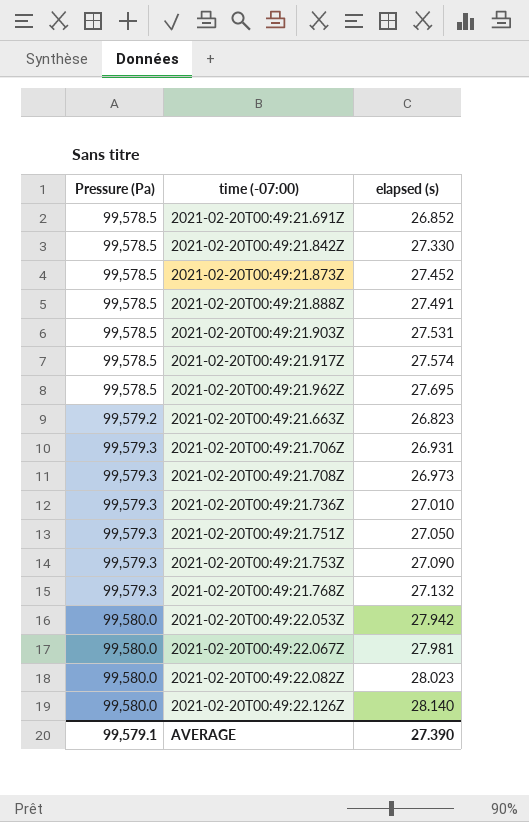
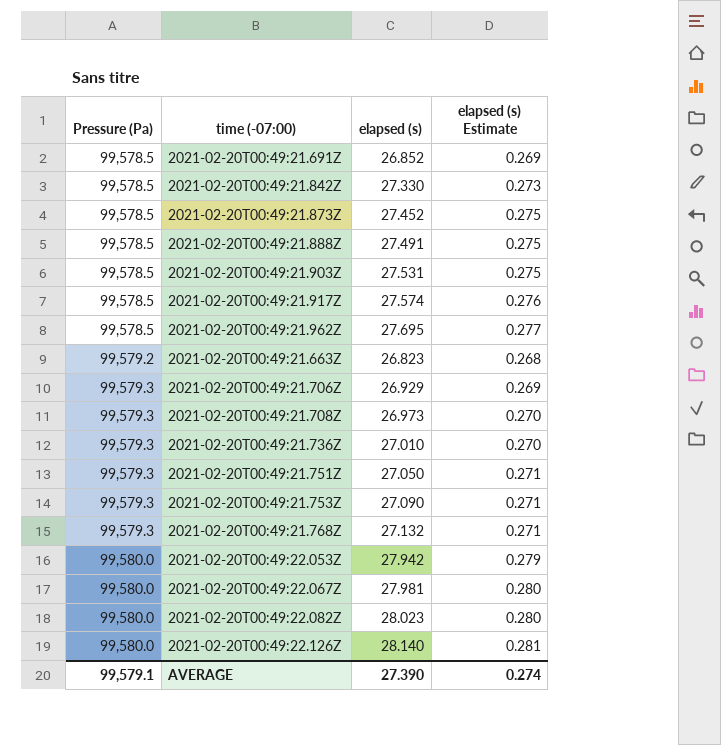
column elapsed (s) Estimate | formula: none -> [elapsed (s)] * 0.01
2021-02-20T00:49:21.706Z | elapsed (s): 26.931 -> 26.929

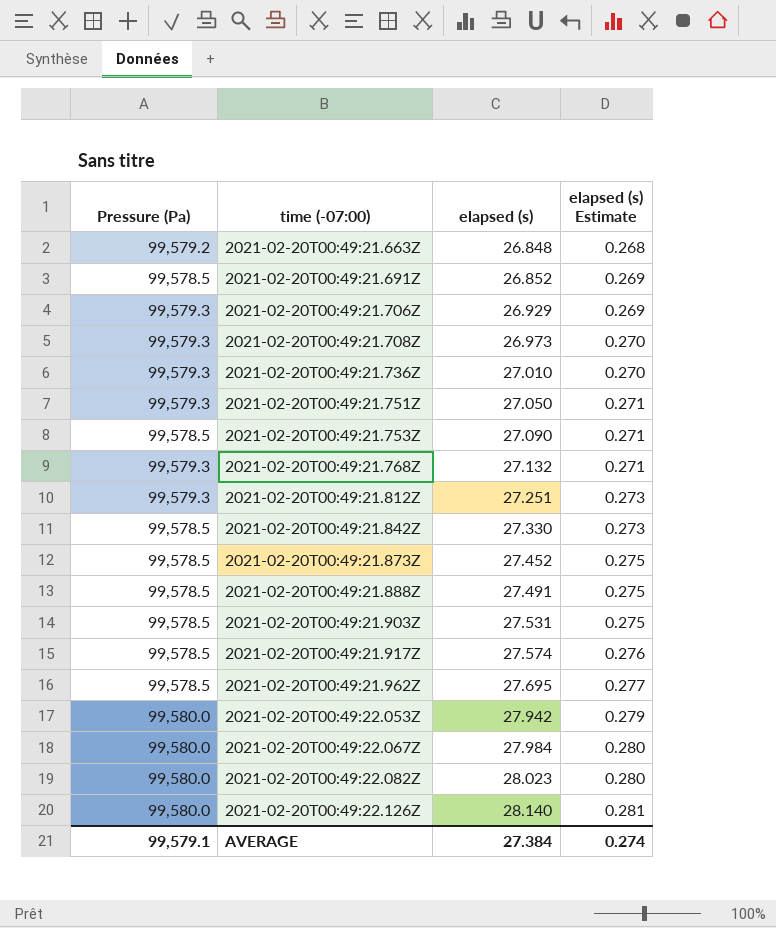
row order: Pressure (Pa) ascending -> time (-07:00) ascending
2021-02-20T00:49:21.663Z | elapsed (s): 26.823 -> 26.848
2021-02-20T00:49:21.753Z | Pressure (Pa): 99,579.3 -> 99,578.5
row 2021-02-20T00:49:21.812Z: none -> 99,579.3 | 27.251 | 0.273
2021-02-20T00:49:22.067Z | elapsed (s): 27.981 -> 27.984
AVERAGE | elapsed (s): 27.390 -> 27.384

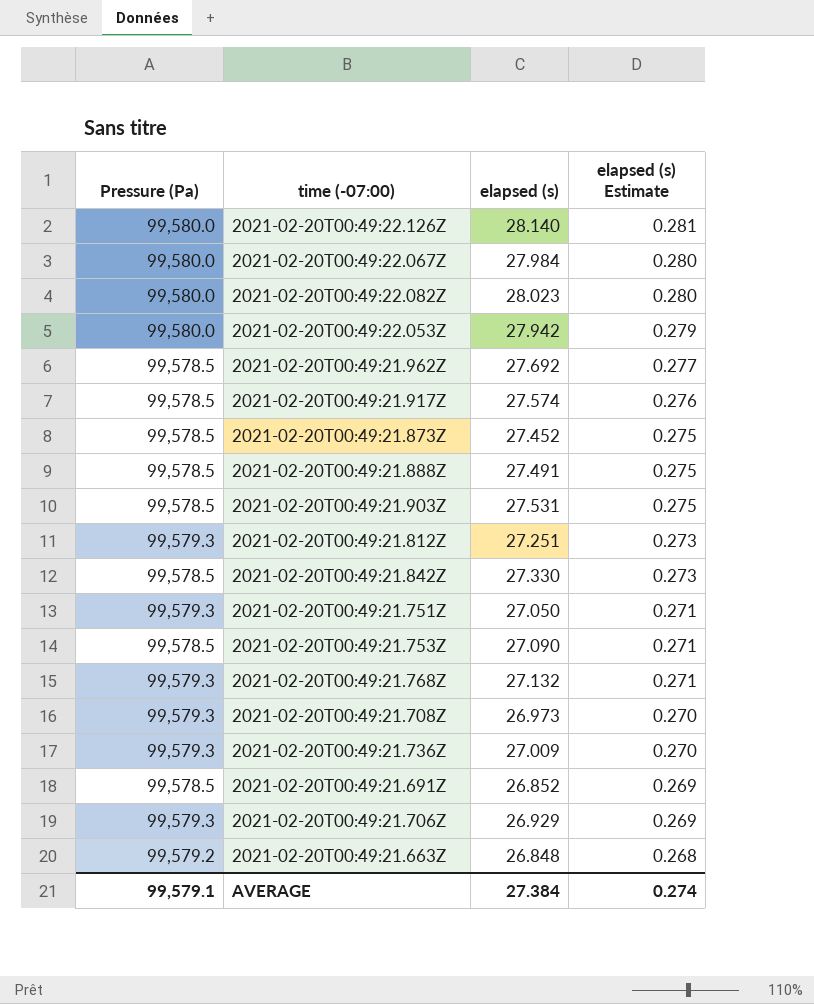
row order: time (-07:00) ascending -> elapsed (s) Estimate descending
2021-02-20T00:49:21.962Z | elapsed (s): 27.695 -> 27.692
2021-02-20T00:49:21.736Z | elapsed (s): 27.010 -> 27.009

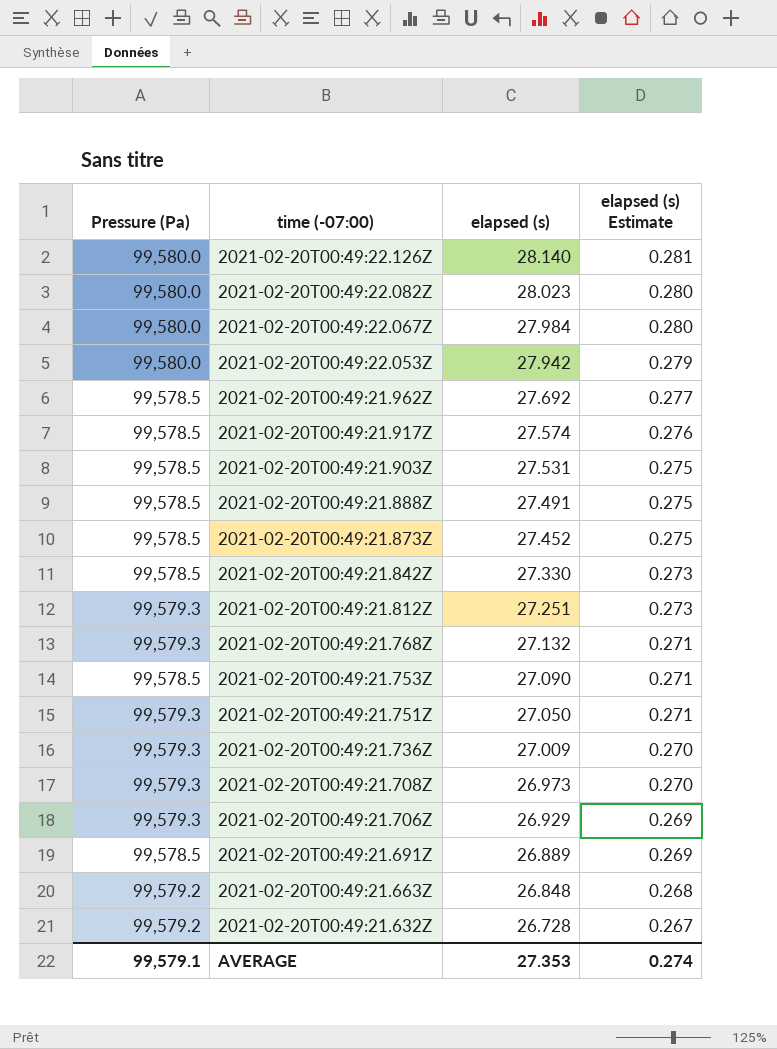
row order: elapsed (s) Estimate descending -> time (-07:00) descending
2021-02-20T00:49:21.691Z | elapsed (s): 26.852 -> 26.889
row 2021-02-20T00:49:21.632Z: none -> 99,579.2 | 26.728 | 0.267
AVERAGE | elapsed (s): 27.384 -> 27.353

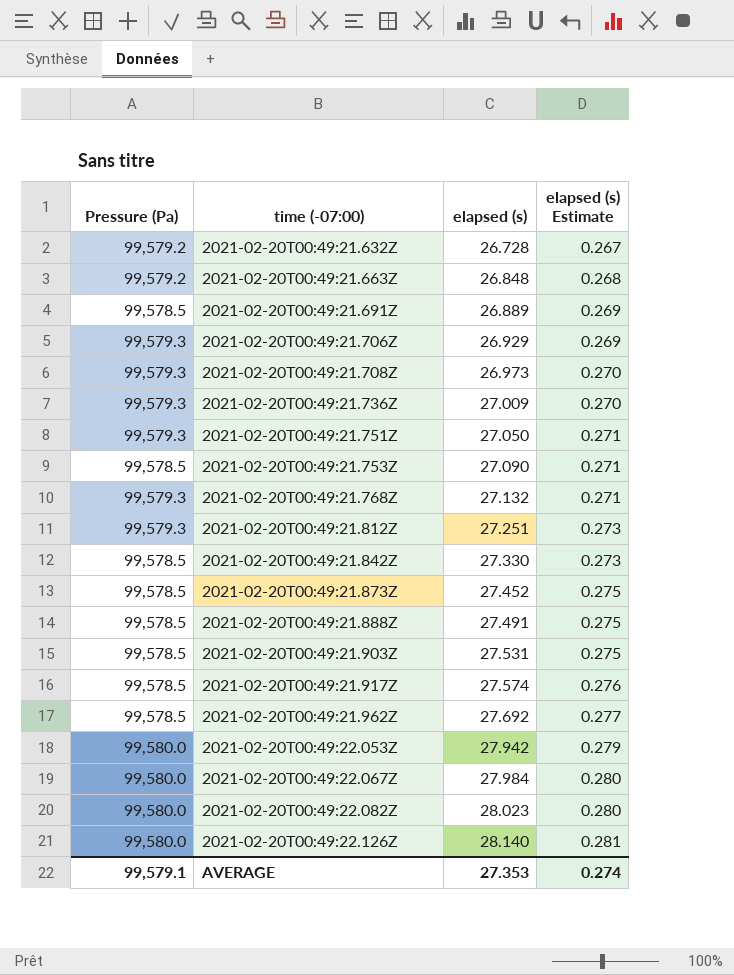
row order: time (-07:00) descending -> time (-07:00) ascending

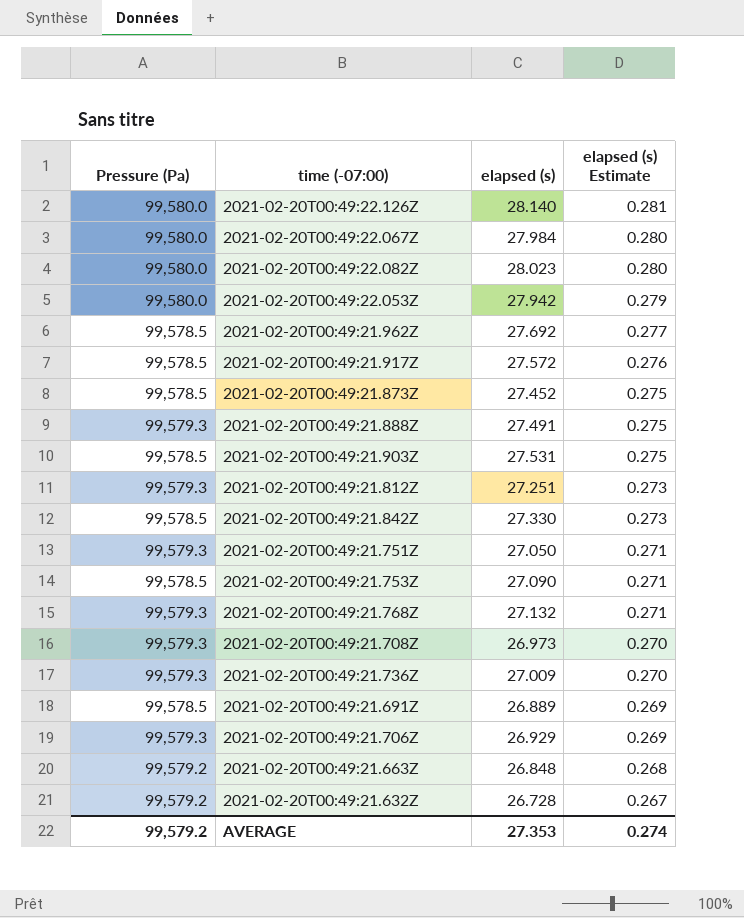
row order: time (-07:00) ascending -> elapsed (s) Estimate descending
2021-02-20T00:49:21.917Z | elapsed (s): 27.574 -> 27.572
2021-02-20T00:49:21.888Z | Pressure (Pa): 99,578.5 -> 99,579.3
AVERAGE | Pressure (Pa): 99,579.1 -> 99,579.2

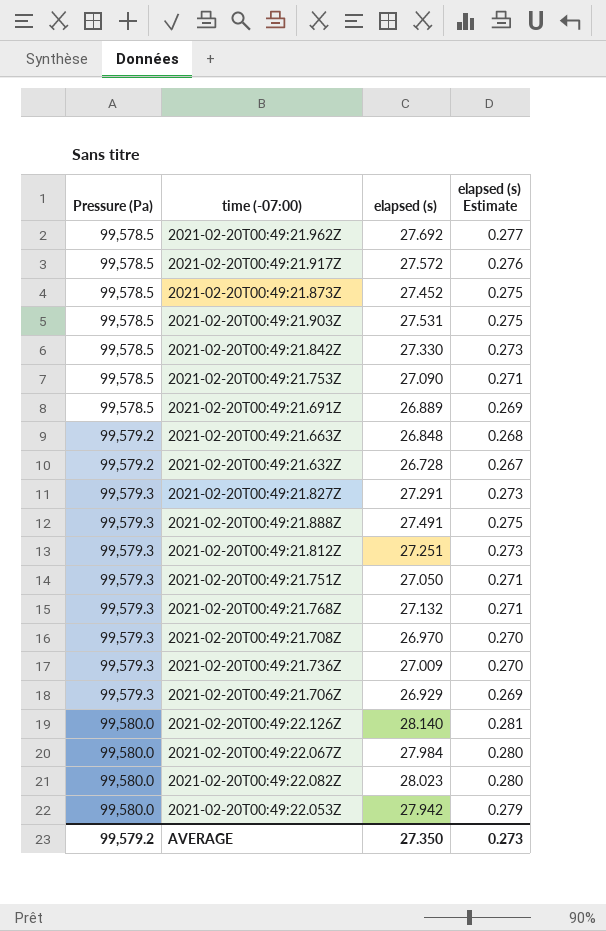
row order: elapsed (s) Estimate descending -> Pressure (Pa) ascending
row 2021-02-20T00:49:21.827Z: none -> 99,579.3 | 27.291 | 0.273
2021-02-20T00:49:21.708Z | elapsed (s): 26.973 -> 26.970
AVERAGE | elapsed (s): 27.353 -> 27.350
AVERAGE | elapsed (s) Estimate: 0.274 -> 0.273

